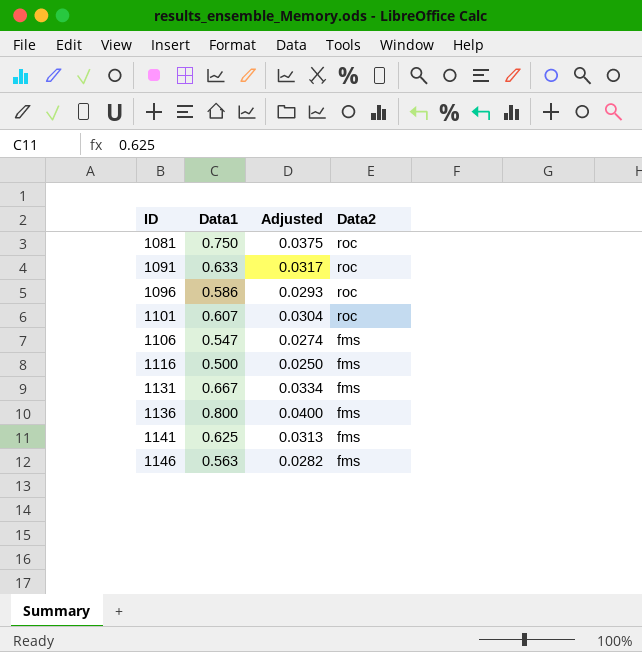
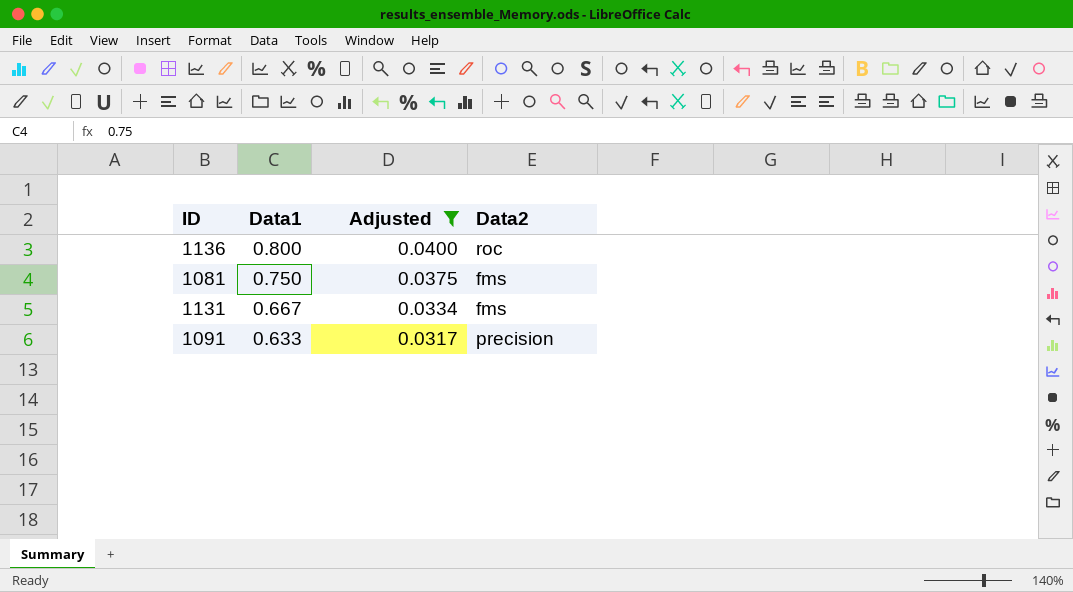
filter: none -> Adjusted >= 0.0317
row order: ID ascending -> Data1 descending
1136 | Data2: fms -> roc
1081 | Data2: roc -> fms
1091 | Data2: roc -> precision

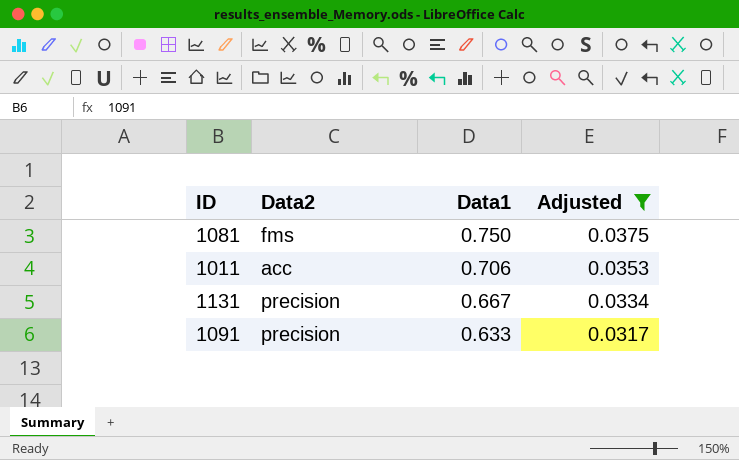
column Data2 | position: 4 -> 2
row 1136: 0.800 | 0.0400 | roc -> none
row 1011: none -> acc | 0.706 | 0.0353
1131 | Data2: fms -> precision

